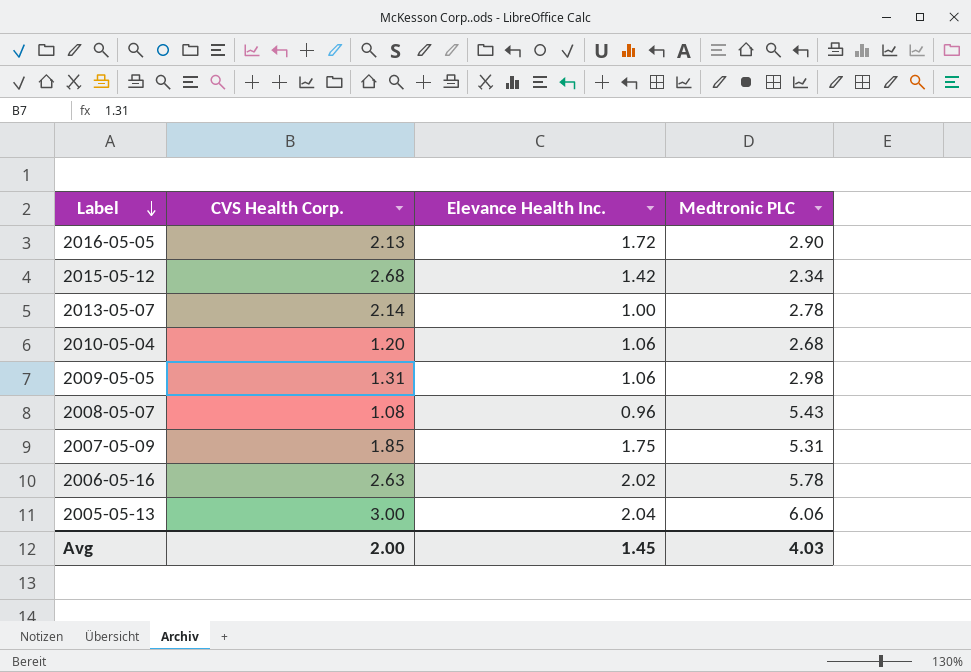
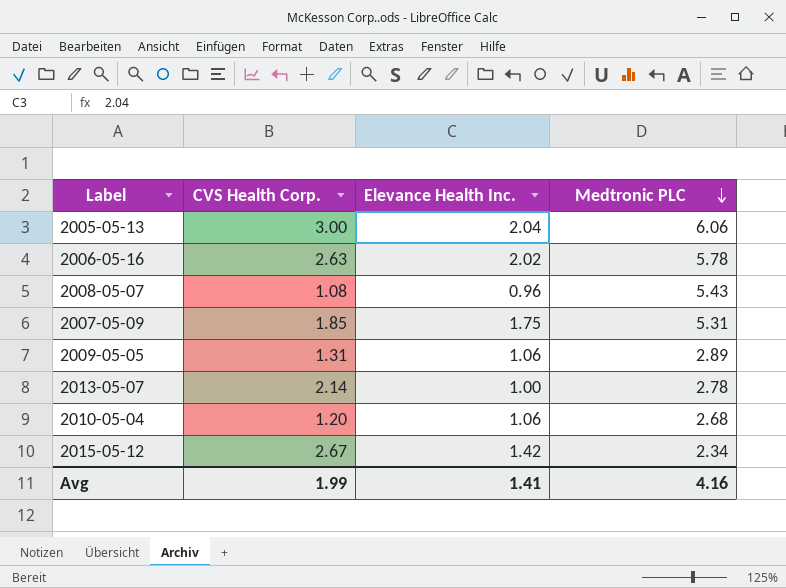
row order: Label descending -> Medtronic PLC descending
row 2016-05-05: 2.13 | 1.72 | 2.90 -> none
2009-05-05 | Medtronic PLC: 2.98 -> 2.89
2015-05-12 | CVS Health Corp.: 2.68 -> 2.67
Avg | CVS Health Corp.: 2.00 -> 1.99
Avg | Elevance Health Inc.: 1.45 -> 1.41
Avg | Medtronic PLC: 4.03 -> 4.16

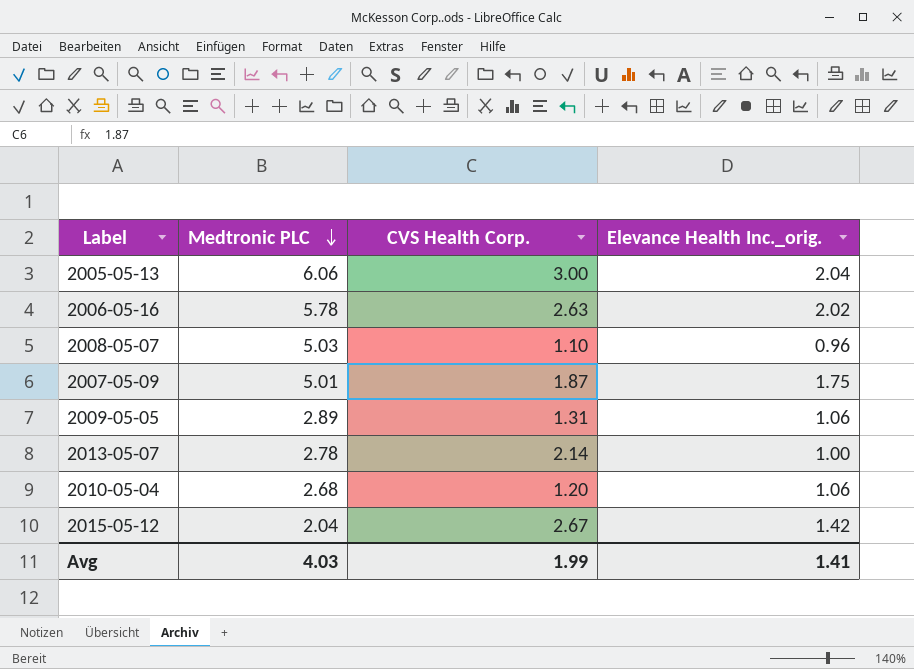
column Medtronic PLC | position: 4 -> 2
column name: Elevance Health Inc. -> Elevance Health Inc._orig.
2008-05-07 | Medtronic PLC: 5.43 -> 5.03
2008-05-07 | CVS Health Corp.: 1.08 -> 1.10
2007-05-09 | Medtronic PLC: 5.31 -> 5.01
2007-05-09 | CVS Health Corp.: 1.85 -> 1.87
2015-05-12 | Medtronic PLC: 2.34 -> 2.04
Avg | Medtronic PLC: 4.16 -> 4.03

